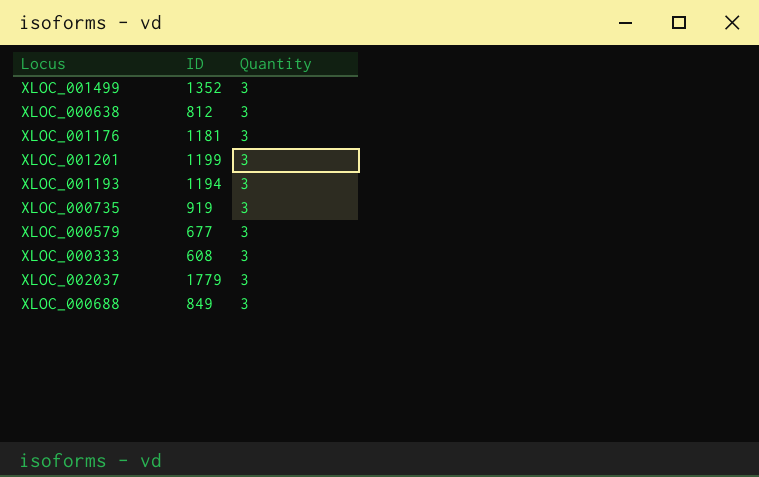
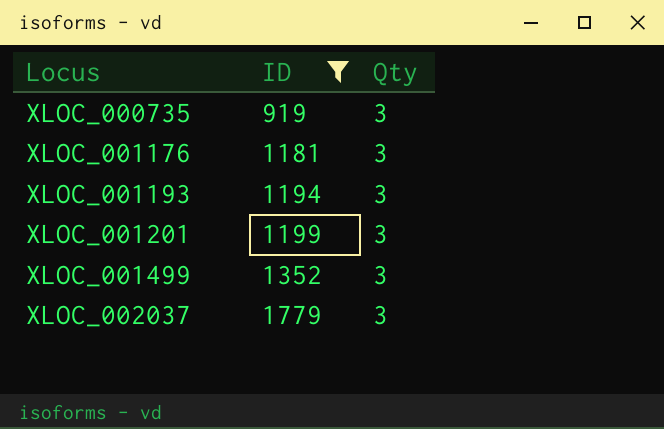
filter: none -> ID >= 919
row order: none -> Locus ascending
column name: Quantity -> Qty

